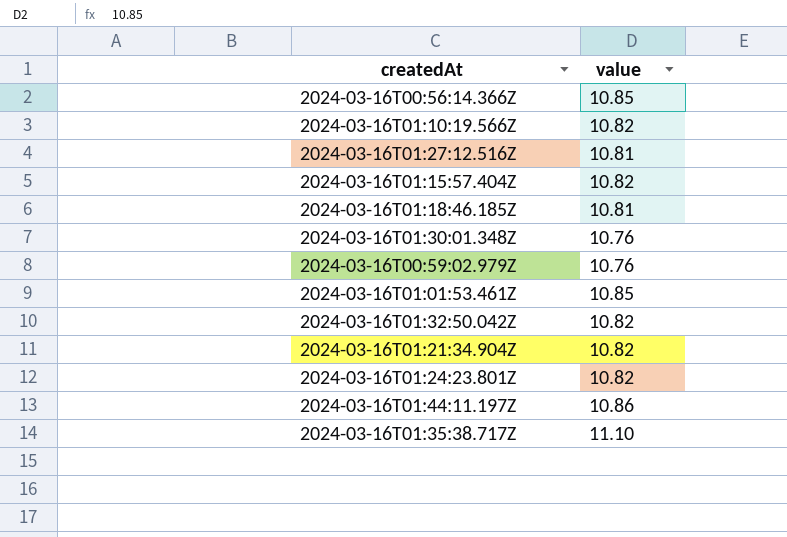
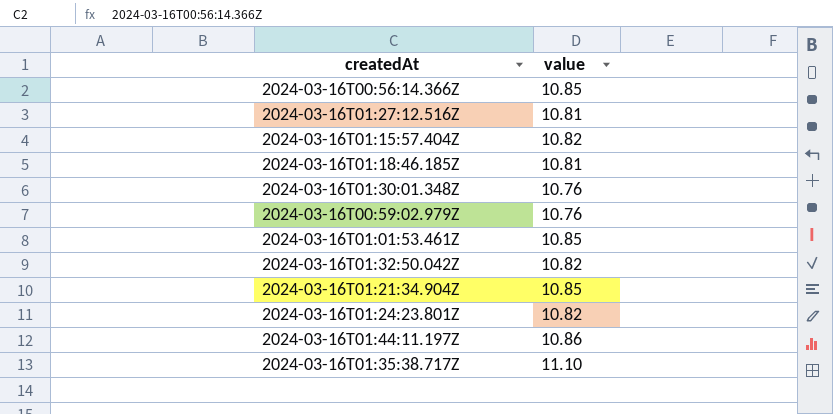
row 2024-03-16T01:10:19.566Z: 10.82 -> none
2024-03-16T01:21:34.904Z | value: 10.82 -> 10.85

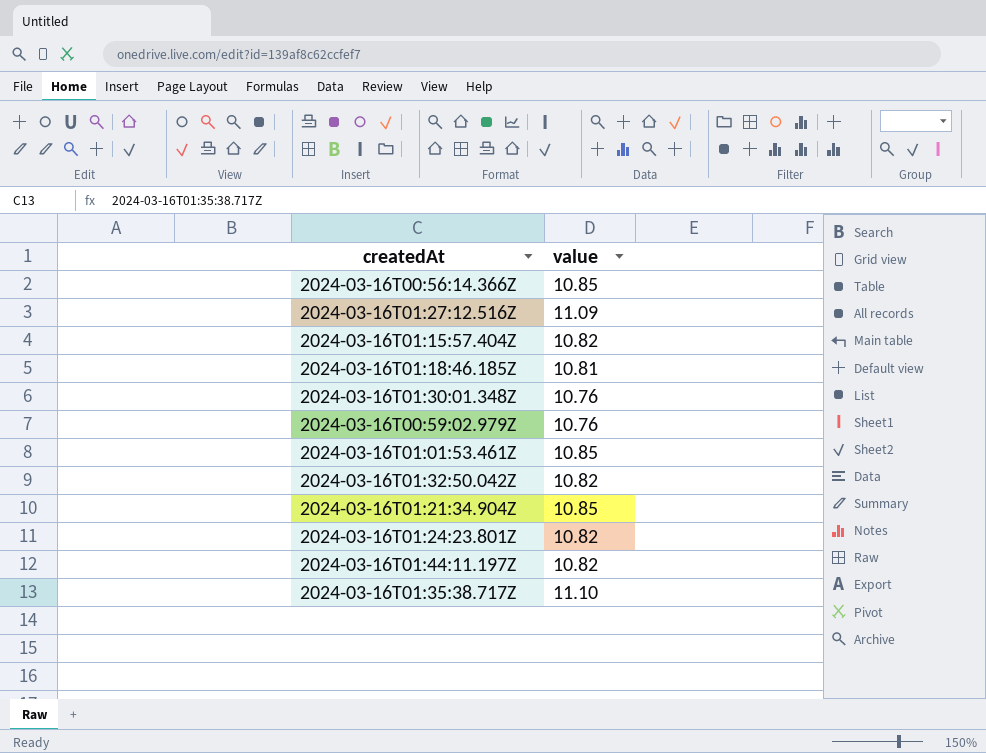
2024-03-16T01:27:12.516Z | value: 10.81 -> 11.09
2024-03-16T01:44:11.197Z | value: 10.86 -> 10.82

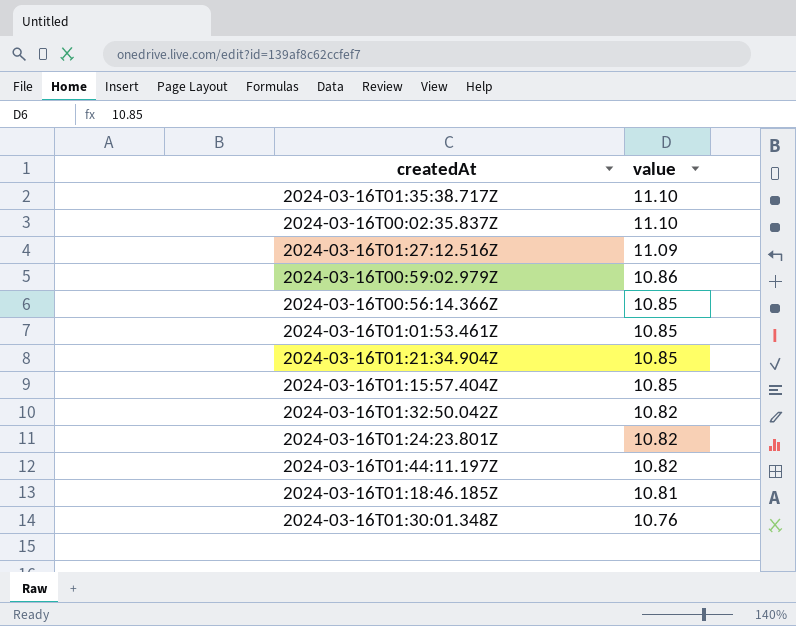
row order: none -> value descending
row 2024-03-16T00:02:35.837Z: none -> 11.10
2024-03-16T00:59:02.979Z | value: 10.76 -> 10.86
2024-03-16T01:15:57.404Z | value: 10.82 -> 10.85

